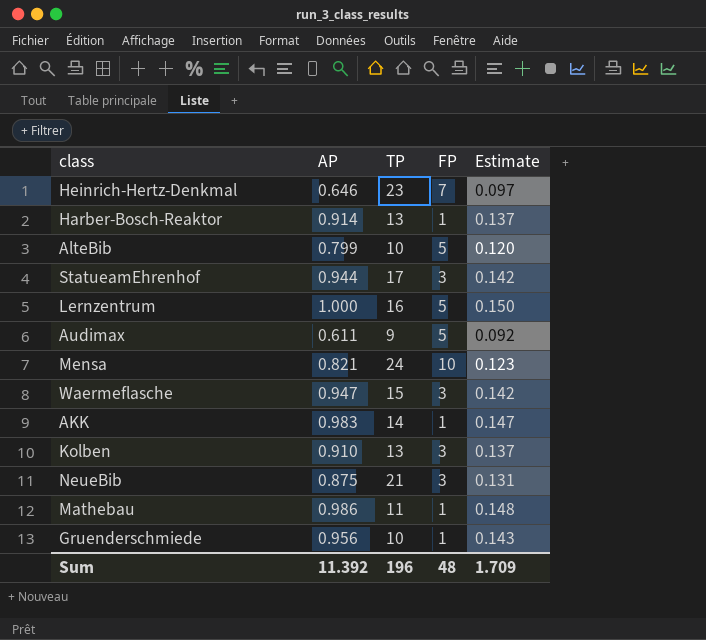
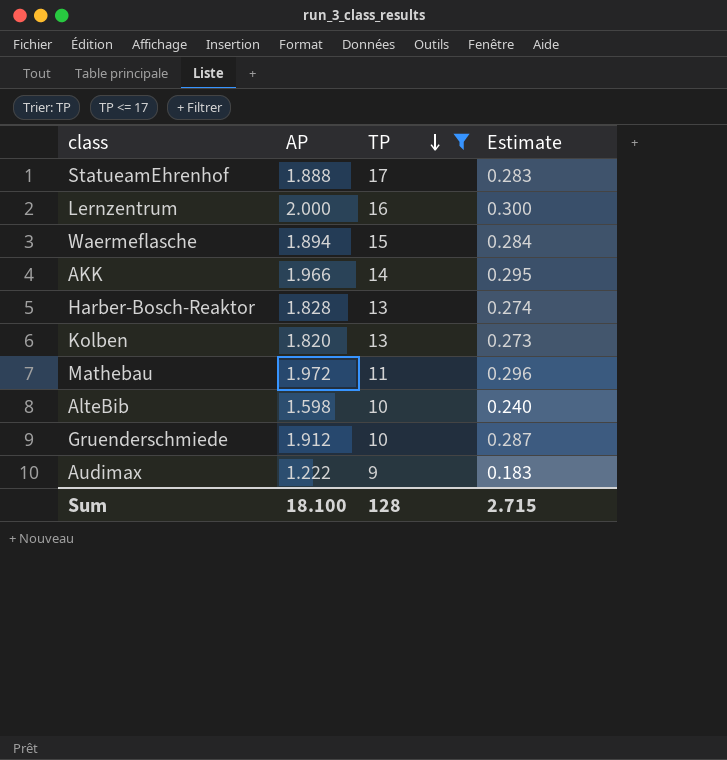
filter: none -> TP <= 17
row order: none -> TP descending
column FP | position: 4 -> none
StatueamEhrenhof | AP: 0.944 -> 1.888
StatueamEhrenhof | Estimate: 0.142 -> 0.283
Lernzentrum | AP: 1.000 -> 2.000
Lernzentrum | Estimate: 0.150 -> 0.300
Waermeflasche | AP: 0.947 -> 1.894
Waermeflasche | Estimate: 0.142 -> 0.284
AKK | AP: 0.983 -> 1.966
AKK | Estimate: 0.147 -> 0.295
Harber-Bosch-Reaktor | AP: 0.914 -> 1.828
Harber-Bosch-Reaktor | Estimate: 0.137 -> 0.274
Kolben | AP: 0.910 -> 1.820
Kolben | Estimate: 0.137 -> 0.273
Mathebau | AP: 0.986 -> 1.972
Mathebau | Estimate: 0.148 -> 0.296
AlteBib | AP: 0.799 -> 1.598
AlteBib | Estimate: 0.120 -> 0.240
Gruenderschmiede | AP: 0.956 -> 1.912
Gruenderschmiede | Estimate: 0.143 -> 0.287
Audimax | AP: 0.611 -> 1.222
Audimax | Estimate: 0.092 -> 0.183
Sum | AP: 11.392 -> 18.100
Sum | TP: 196 -> 128
Sum | Estimate: 1.709 -> 2.715

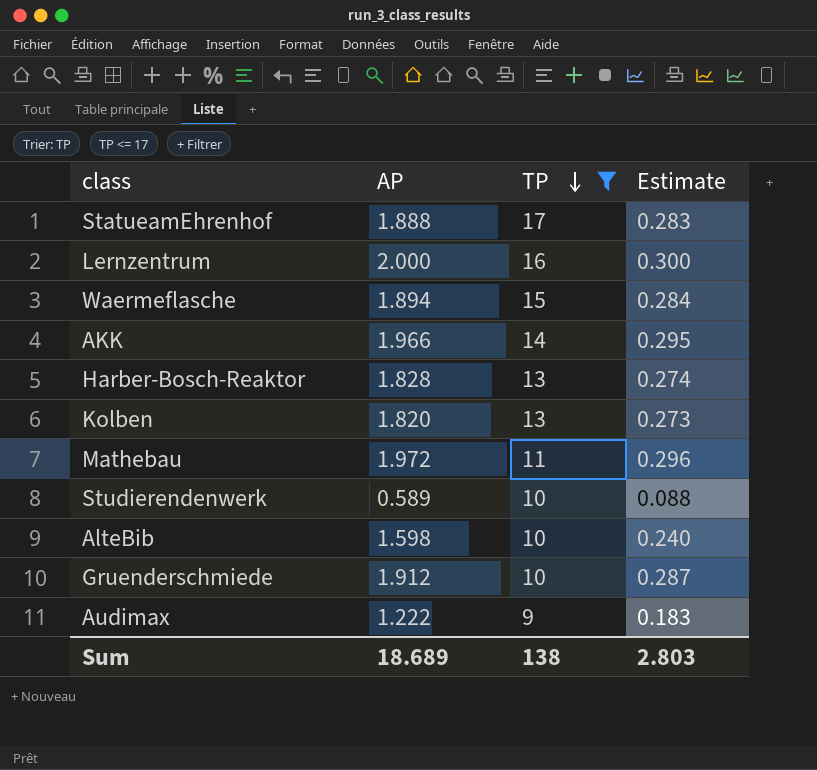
row Studierendenwerk: none -> 0.589 | 10 | 0.088
Sum | AP: 18.100 -> 18.689
Sum | TP: 128 -> 138
Sum | Estimate: 2.715 -> 2.803

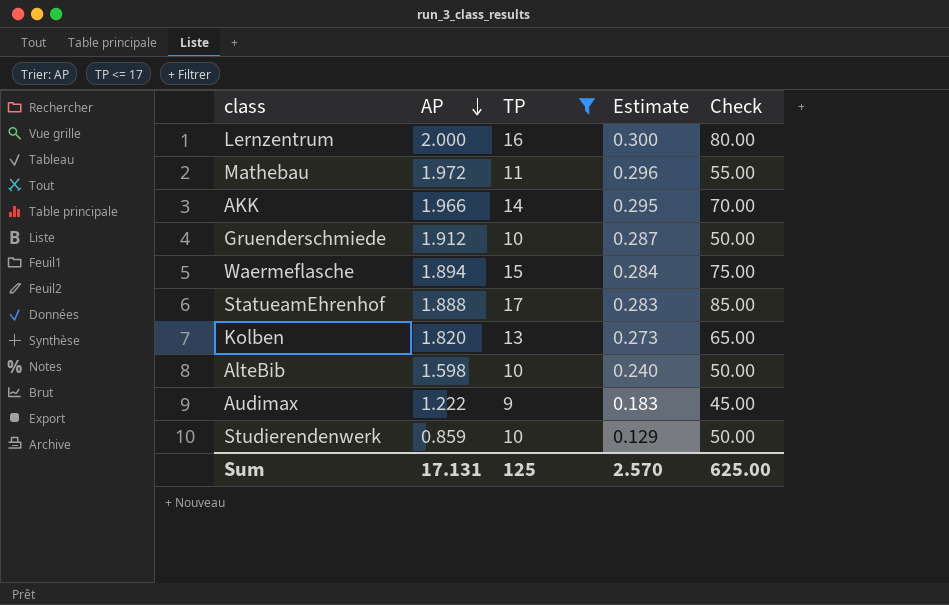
row order: TP descending -> AP descending
column Check | formula: none -> [TP] * 5
row Harber-Bosch-Reaktor: 1.828 | 13 | 0.274 -> none
Studierendenwerk | AP: 0.589 -> 0.859
Studierendenwerk | Estimate: 0.088 -> 0.129
Sum | AP: 18.689 -> 17.131
Sum | TP: 138 -> 125
Sum | Estimate: 2.803 -> 2.570

